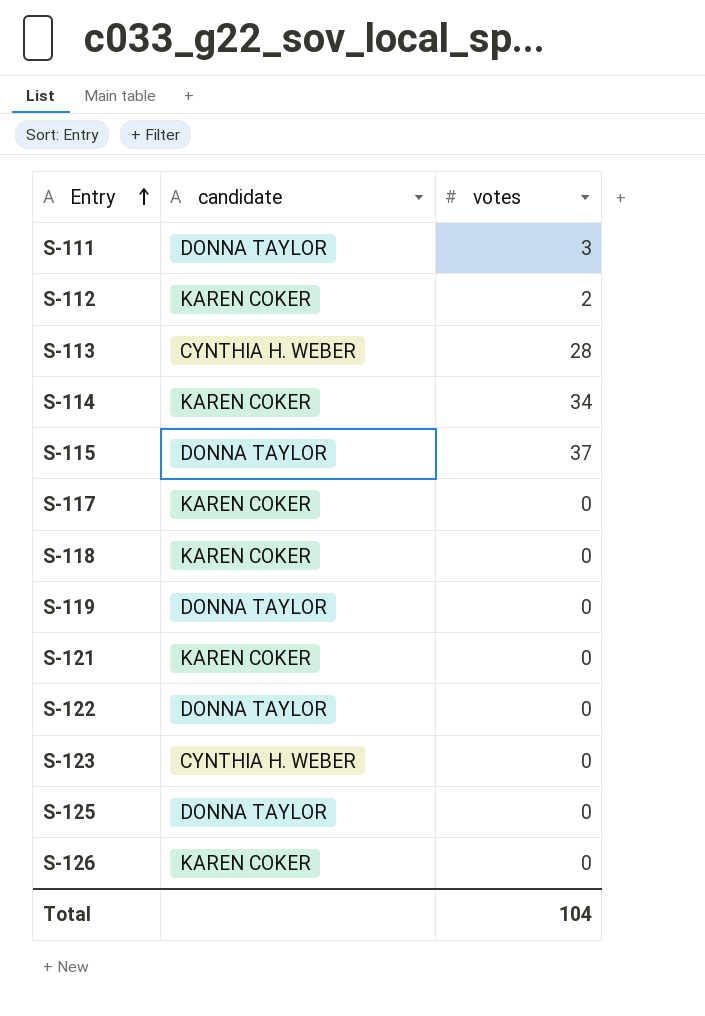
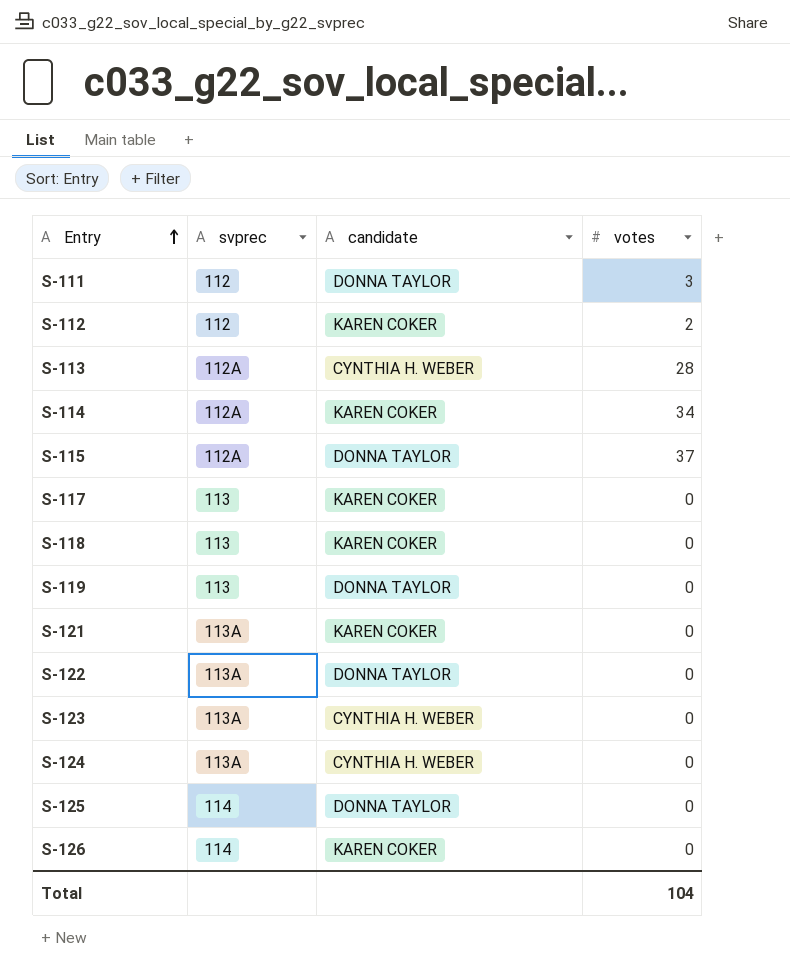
column svprec | position: none -> 2
row S-124: none -> 113A | CYNTHIA H. WEBER | 0

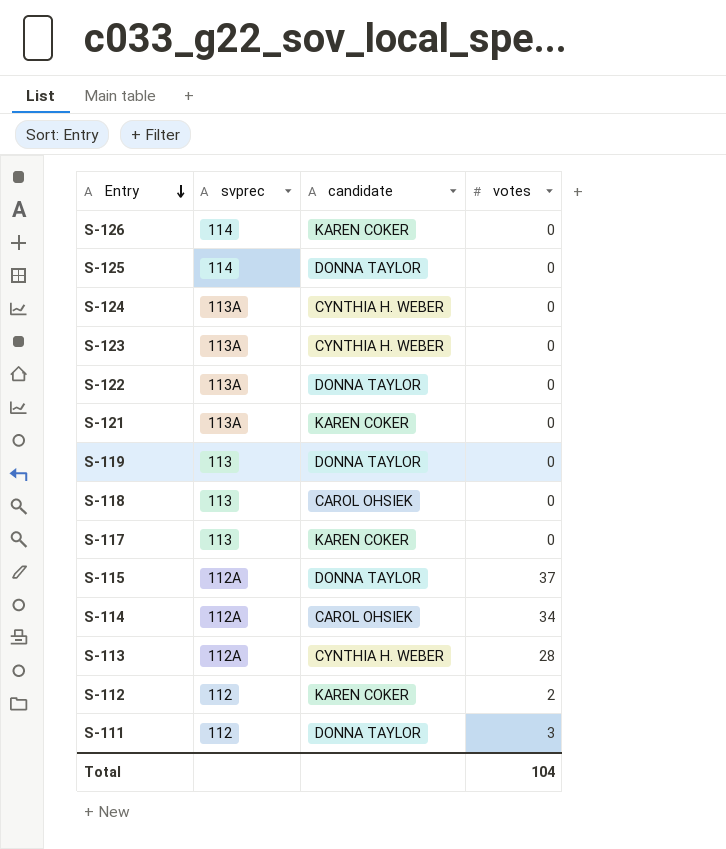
row order: Entry ascending -> Entry descending
S-118 | candidate: KAREN COKER -> CAROL OHSIEK
S-114 | candidate: KAREN COKER -> CAROL OHSIEK

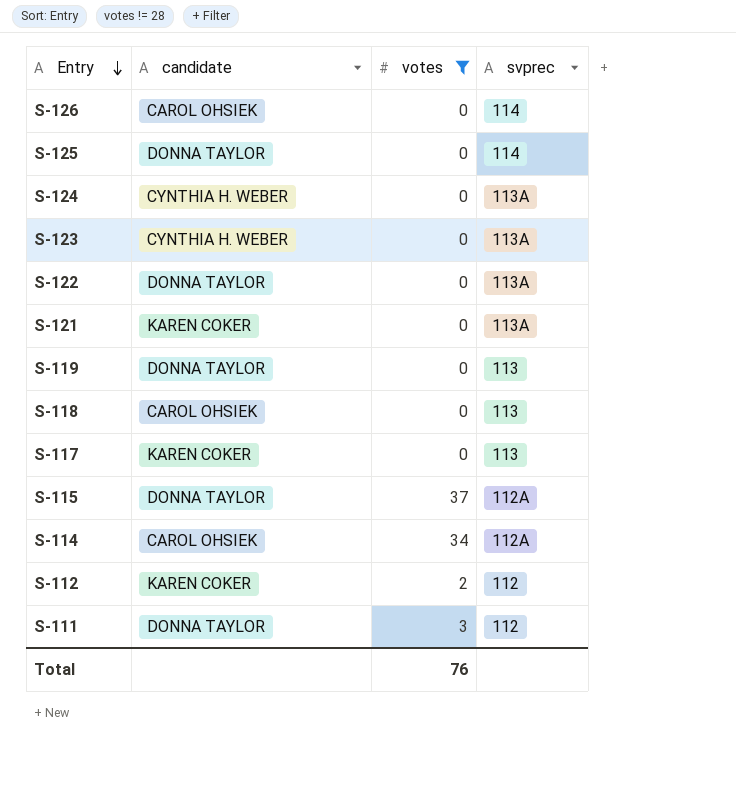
filter: none -> votes != 28
column svprec | position: 2 -> 4
S-126 | candidate: KAREN COKER -> CAROL OHSIEK
Total | votes: 104 -> 76

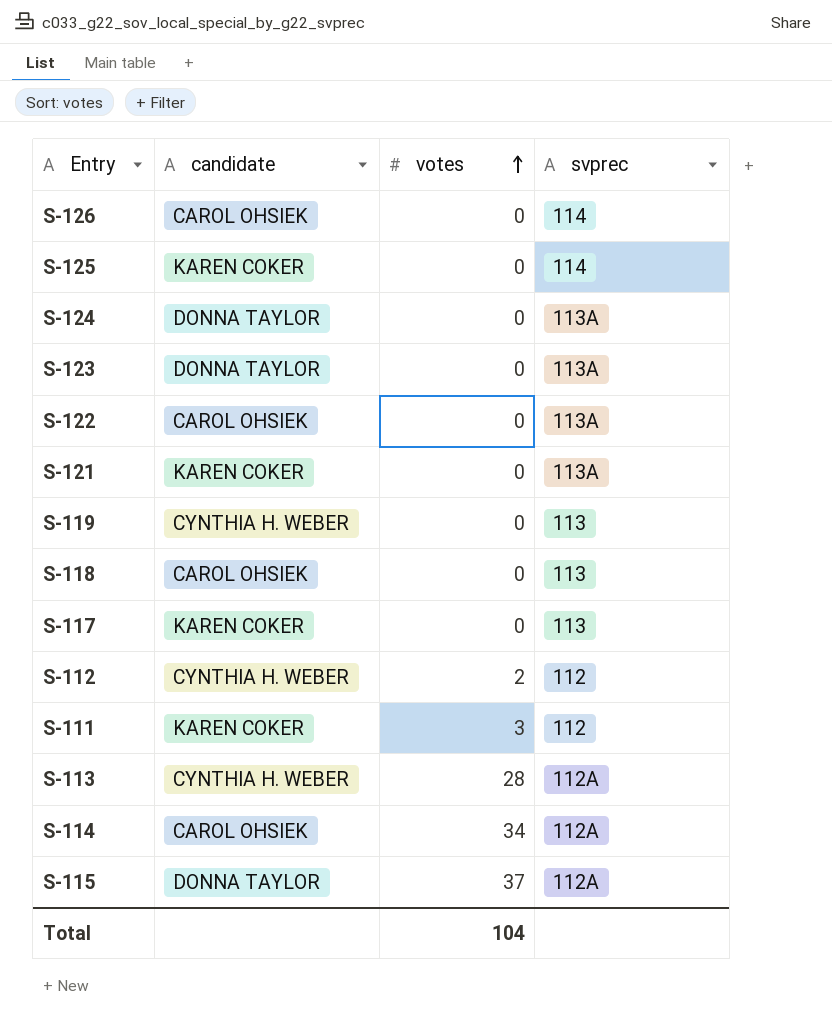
filter: votes != 28 -> none
row order: Entry descending -> votes ascending
S-125 | candidate: DONNA TAYLOR -> KAREN COKER
S-124 | candidate: CYNTHIA H. WEBER -> DONNA TAYLOR
S-123 | candidate: CYNTHIA H. WEBER -> DONNA TAYLOR
S-122 | candidate: DONNA TAYLOR -> CAROL OHSIEK
S-119 | candidate: DONNA TAYLOR -> CYNTHIA H. WEBER
S-112 | candidate: KAREN COKER -> CYNTHIA H. WEBER
S-111 | candidate: DONNA TAYLOR -> KAREN COKER
Total | votes: 76 -> 104

